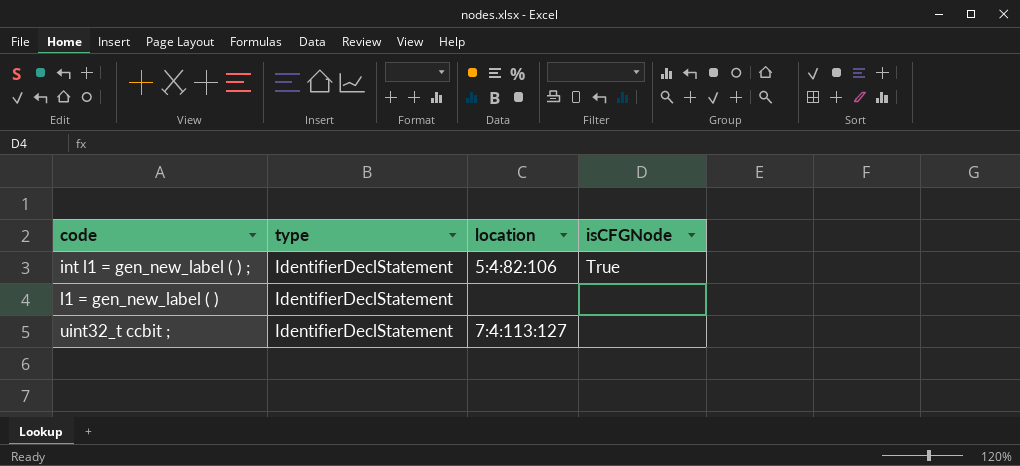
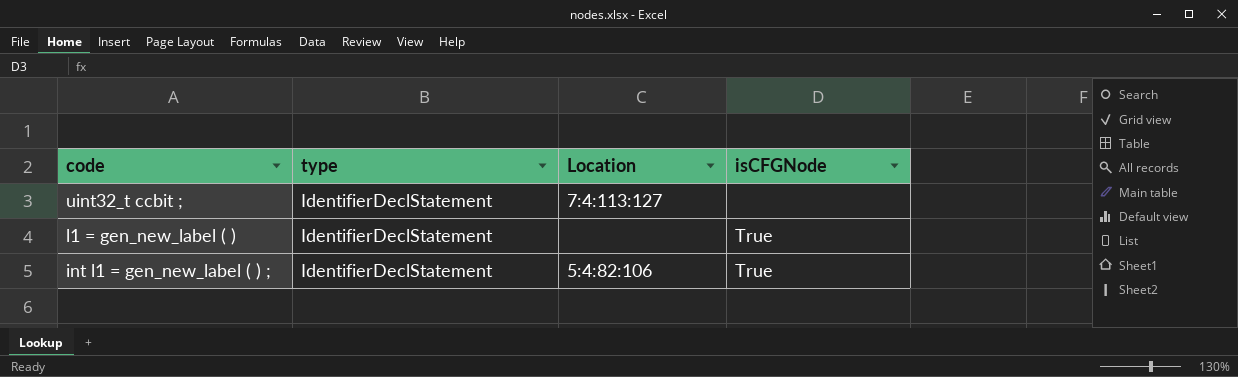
row order: code ascending -> code descending
column name: location -> Location
l1 = gen_new_label ( ) | isCFGNode: none -> True

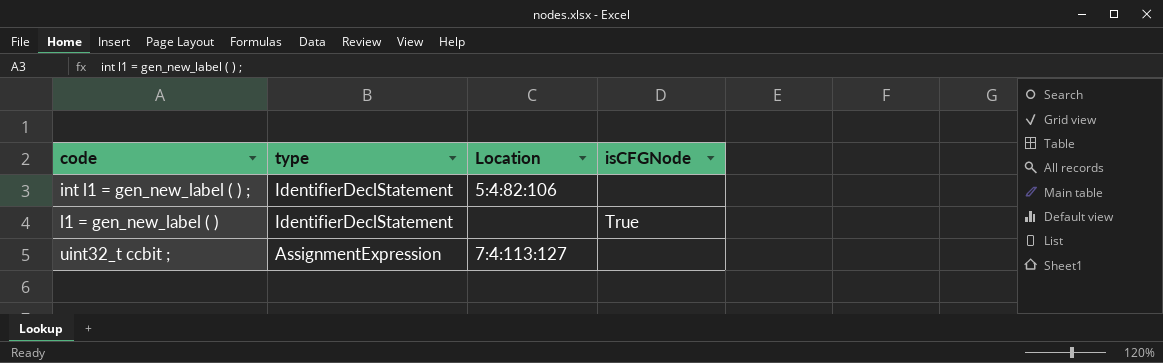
row order: code descending -> code ascending
int l1 = gen_new_label ( ) ; | isCFGNode: True -> none
uint32_t ccbit ; | type: IdentifierDeclStatement -> AssignmentExpression

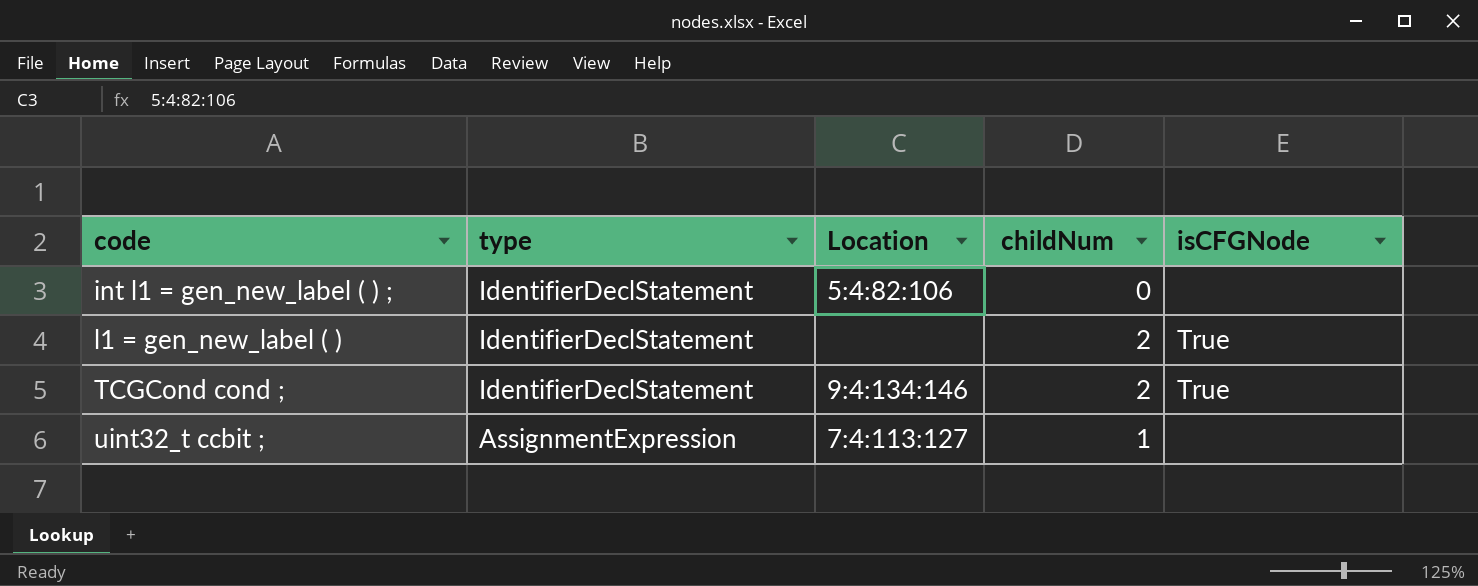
column childNum | position: none -> 4
row TCGCond cond ;: none -> IdentifierDeclStatement | 9:4:134:146 | 2 | True

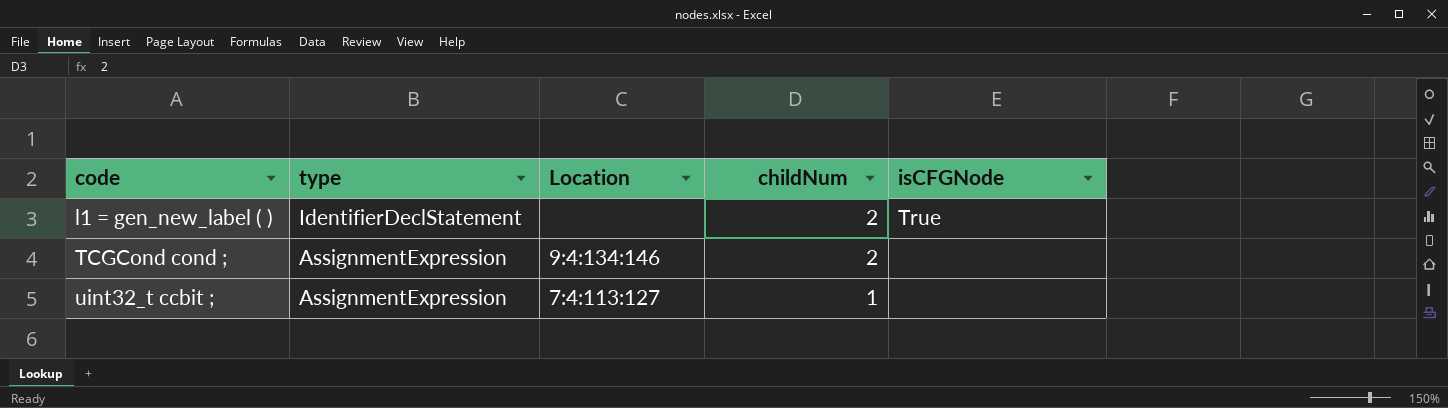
row int l1 = gen_new_label ( ) ;: IdentifierDeclStatement | 5:4:82:106 | 0 | none -> none
TCGCond cond ; | type: IdentifierDeclStatement -> AssignmentExpression
TCGCond cond ; | isCFGNode: True -> none

